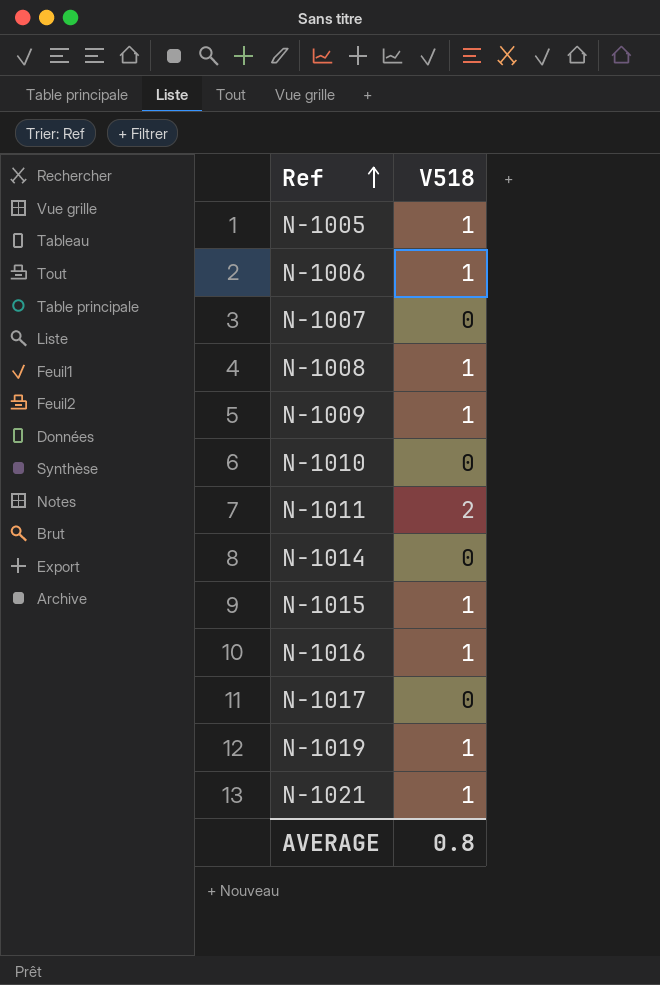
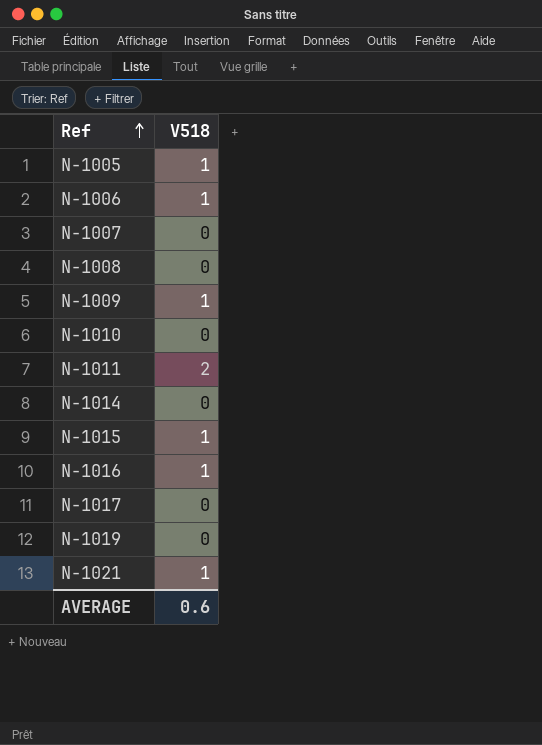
N-1008 | V518: 1 -> 0
N-1019 | V518: 1 -> 0
AVERAGE | V518: 0.8 -> 0.6

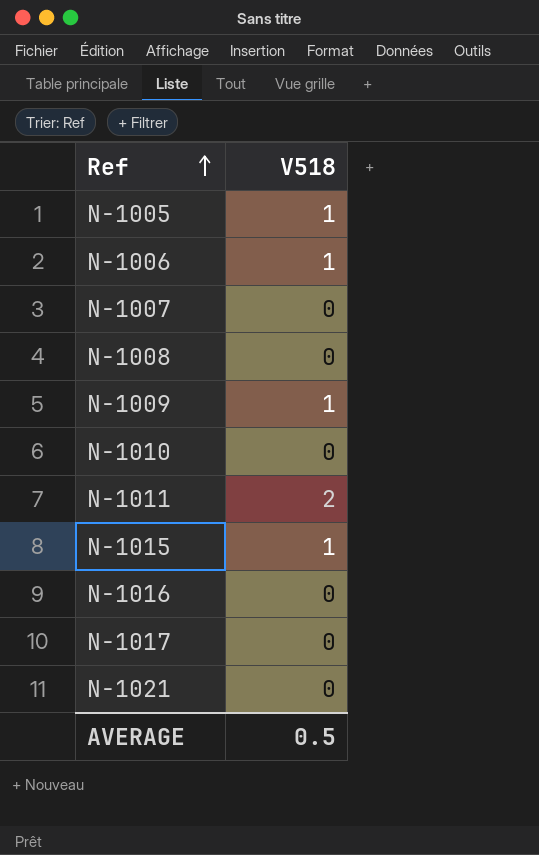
row N-1014: 0 -> none
row N-1019: 0 -> none
N-1016 | V518: 1 -> 0
N-1021 | V518: 1 -> 0
AVERAGE | V518: 0.6 -> 0.5

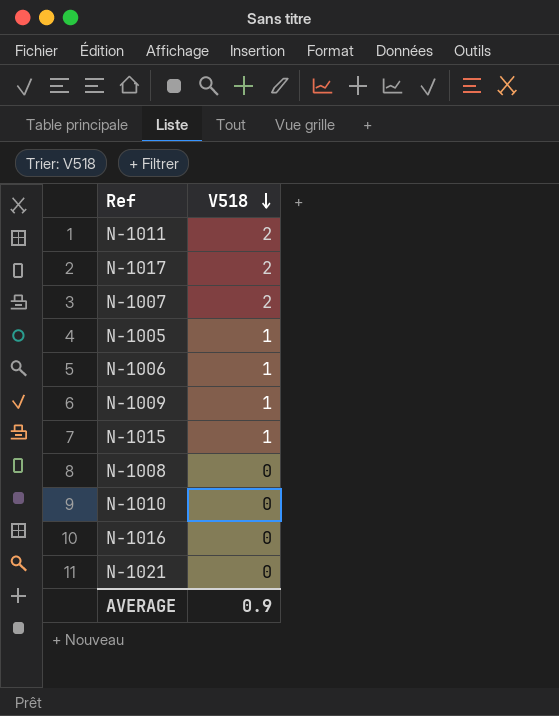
row order: Ref ascending -> V518 descending
N-1017 | V518: 0 -> 2
N-1007 | V518: 0 -> 2
AVERAGE | V518: 0.5 -> 0.9

